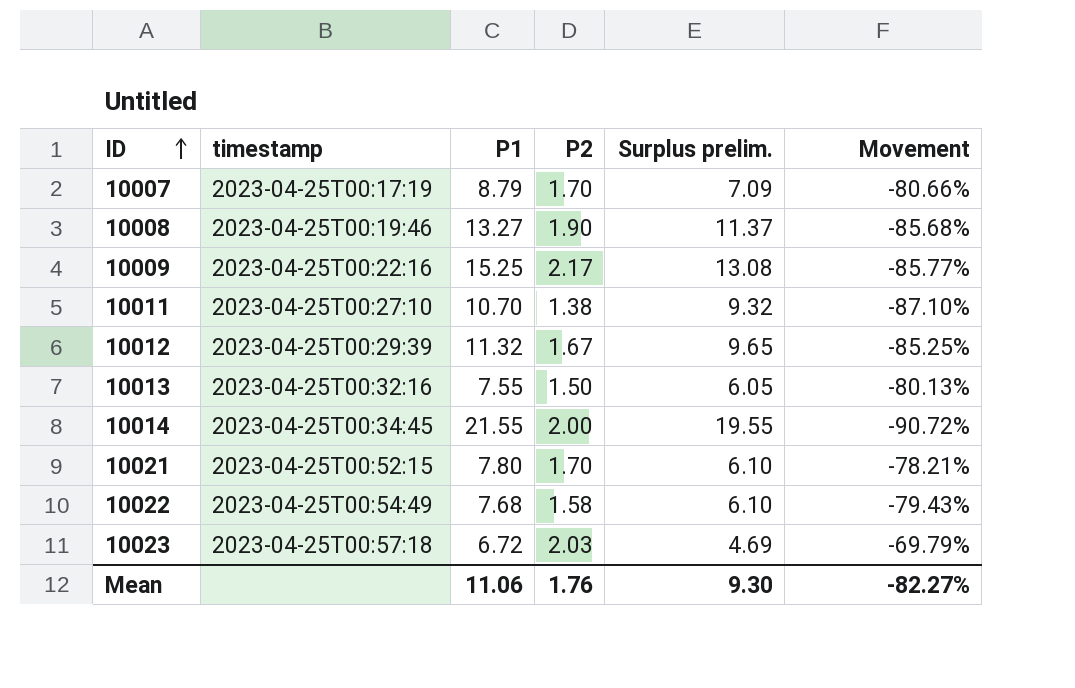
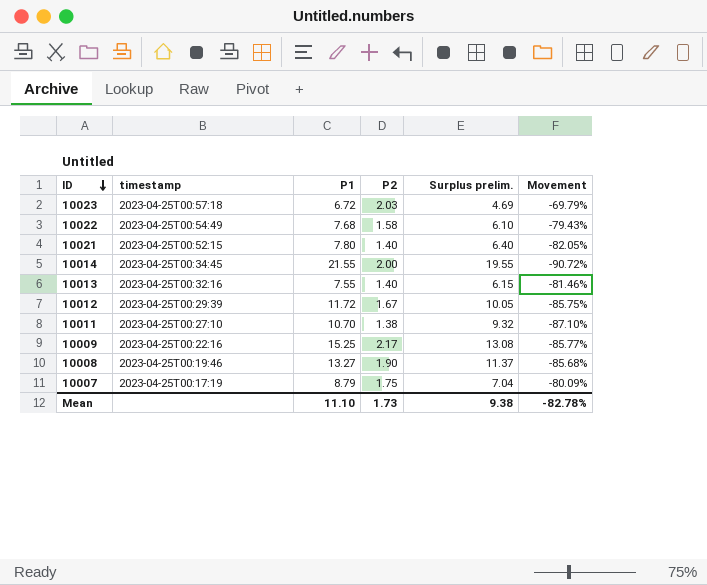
row order: ID ascending -> ID descending
10021 | P2: 1.70 -> 1.40
10021 | Surplus prelim.: 6.10 -> 6.40
10021 | Movement: -78.21% -> -82.05%
10013 | P2: 1.50 -> 1.40
10013 | Surplus prelim.: 6.05 -> 6.15
10013 | Movement: -80.13% -> -81.46%
10012 | P1: 11.32 -> 11.72
10012 | Surplus prelim.: 9.65 -> 10.05
10012 | Movement: -85.25% -> -85.75%
10007 | P2: 1.70 -> 1.75
10007 | Surplus prelim.: 7.09 -> 7.04
10007 | Movement: -80.66% -> -80.09%
Mean | P1: 11.06 -> 11.10
Mean | P2: 1.76 -> 1.73
Mean | Surplus prelim.: 9.30 -> 9.38
Mean | Movement: -82.27% -> -82.78%

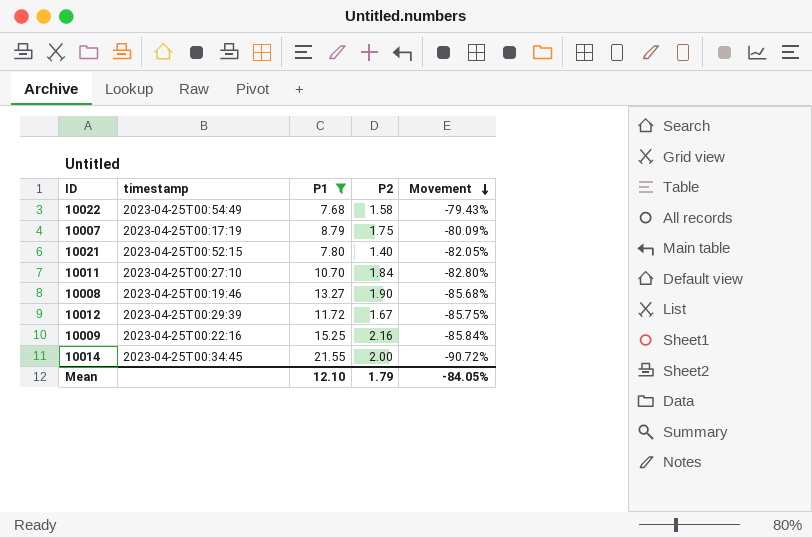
filter: none -> P1 >= 7.68
row order: ID descending -> Movement descending
column Surplus prelim. | formula: [P1] - [P2] -> none
10011 | P2: 1.38 -> 1.84
10011 | Movement: -87.10% -> -82.80%
10009 | P2: 2.17 -> 2.16
10009 | Movement: -85.77% -> -85.84%
Mean | P1: 11.10 -> 12.10
Mean | P2: 1.73 -> 1.79
Mean | Movement: -82.78% -> -84.05%

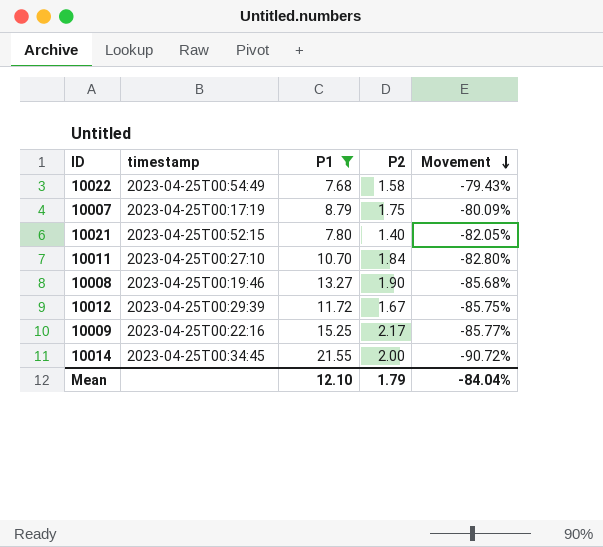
10009 | P2: 2.16 -> 2.17
10009 | Movement: -85.84% -> -85.77%
Mean | Movement: -84.05% -> -84.04%

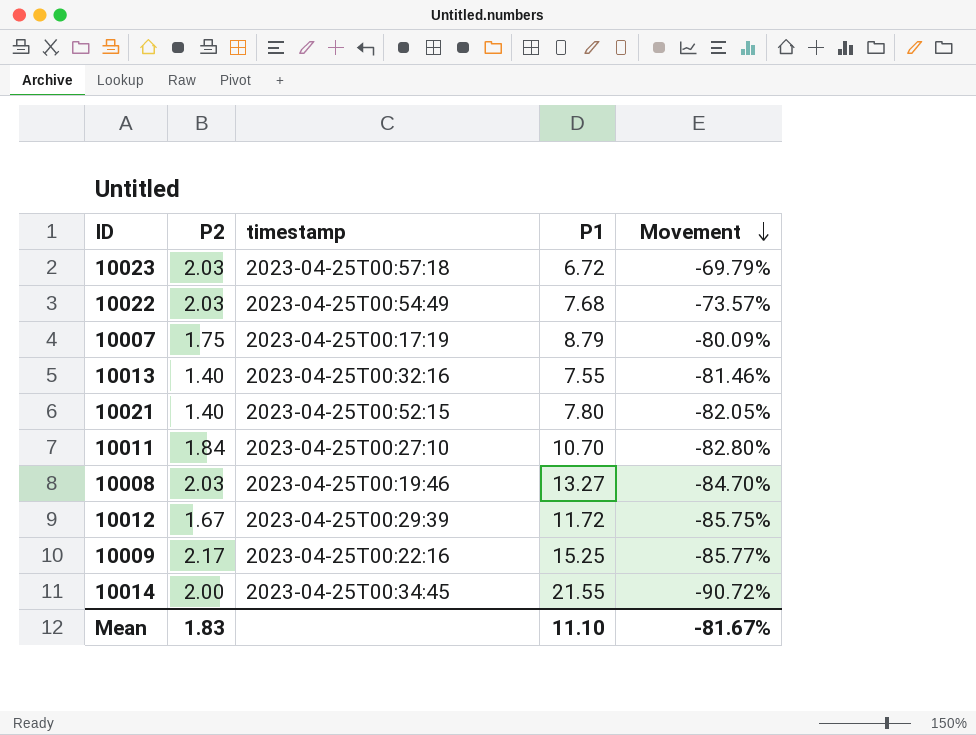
filter: P1 >= 7.68 -> none
column P2 | position: 4 -> 2
10022 | P2: 1.58 -> 2.03
10022 | Movement: -79.43% -> -73.57%
10008 | P2: 1.90 -> 2.03
10008 | Movement: -85.68% -> -84.70%
Mean | P2: 1.79 -> 1.83
Mean | P1: 12.10 -> 11.10
Mean | Movement: -84.04% -> -81.67%

